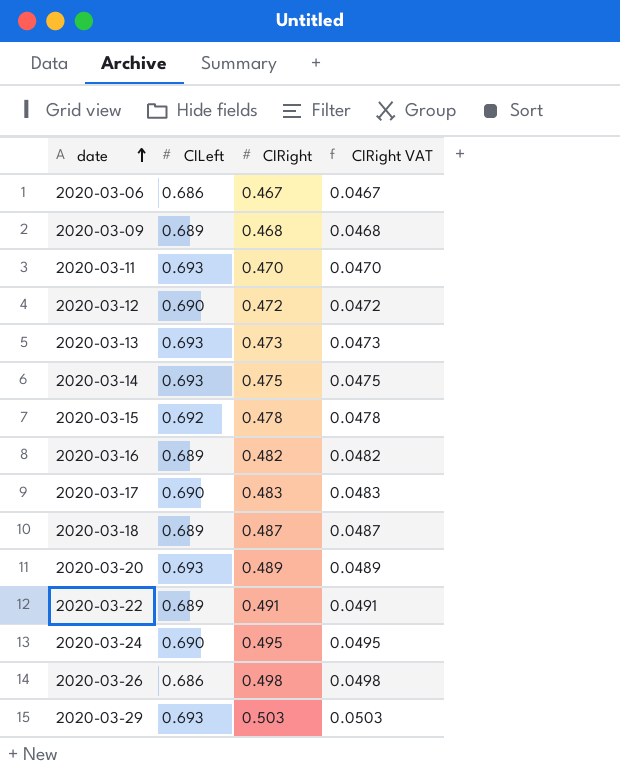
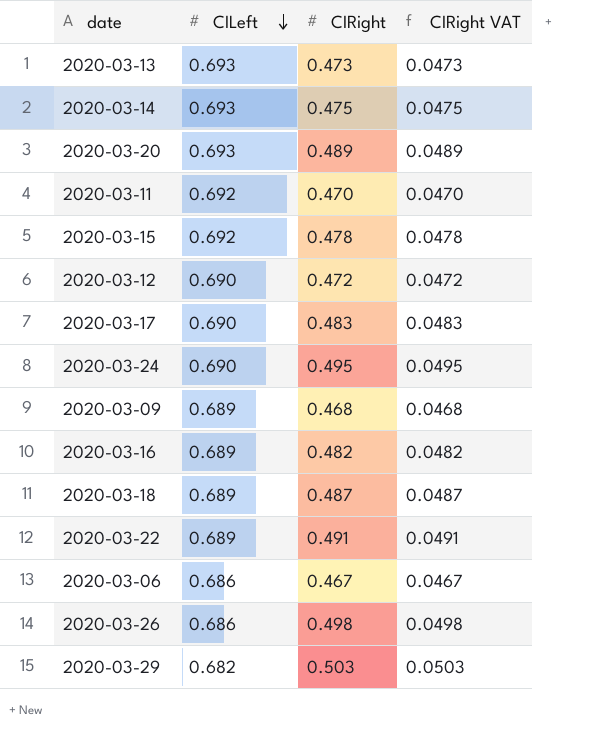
row order: date ascending -> CILeft descending
2020-03-11 | CILeft: 0.693 -> 0.692
2020-03-29 | CILeft: 0.693 -> 0.682

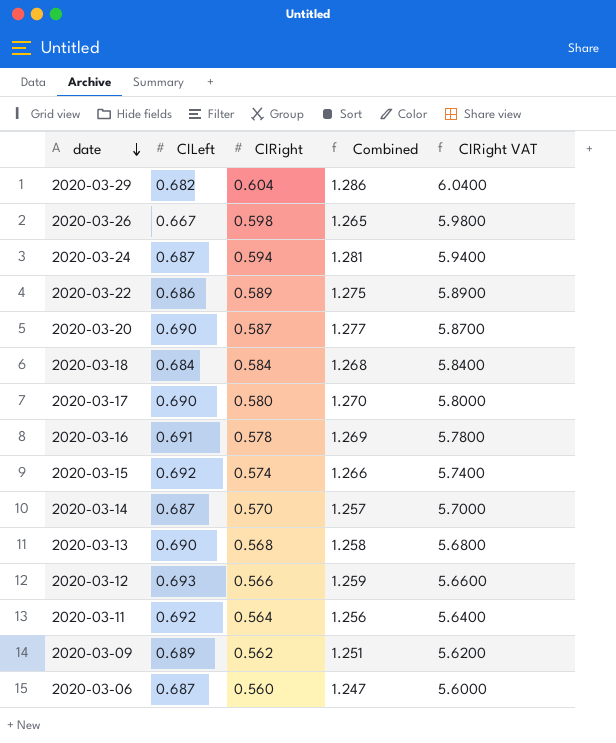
row order: CILeft descending -> date descending
column Combined | formula: none -> [CILeft] + [CIRight]
column CIRight VAT | formula: [CIRight] * 0.1 -> [CIRight] * 10
2020-03-29 | CIRight: 0.503 -> 0.604
2020-03-26 | CILeft: 0.686 -> 0.667
2020-03-26 | CIRight: 0.498 -> 0.598
2020-03-24 | CILeft: 0.690 -> 0.687
2020-03-24 | CIRight: 0.495 -> 0.594
2020-03-22 | CILeft: 0.689 -> 0.686
2020-03-22 | CIRight: 0.491 -> 0.589
2020-03-20 | CILeft: 0.693 -> 0.690
2020-03-20 | CIRight: 0.489 -> 0.587
2020-03-18 | CILeft: 0.689 -> 0.684
2020-03-18 | CIRight: 0.487 -> 0.584
2020-03-17 | CIRight: 0.483 -> 0.580
2020-03-16 | CILeft: 0.689 -> 0.691
2020-03-16 | CIRight: 0.482 -> 0.578
2020-03-15 | CIRight: 0.478 -> 0.574
2020-03-14 | CILeft: 0.693 -> 0.687
2020-03-14 | CIRight: 0.475 -> 0.570
2020-03-13 | CILeft: 0.693 -> 0.690
2020-03-13 | CIRight: 0.473 -> 0.568
2020-03-12 | CILeft: 0.690 -> 0.693
2020-03-12 | CIRight: 0.472 -> 0.566
2020-03-11 | CIRight: 0.470 -> 0.564
2020-03-09 | CIRight: 0.468 -> 0.562
2020-03-06 | CILeft: 0.686 -> 0.687
2020-03-06 | CIRight: 0.467 -> 0.560

